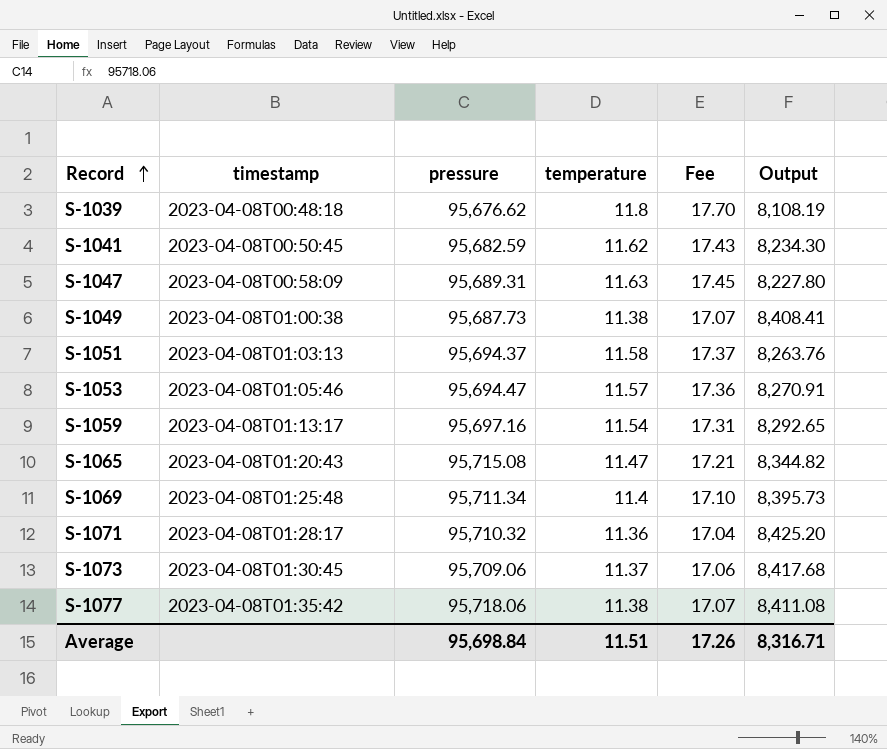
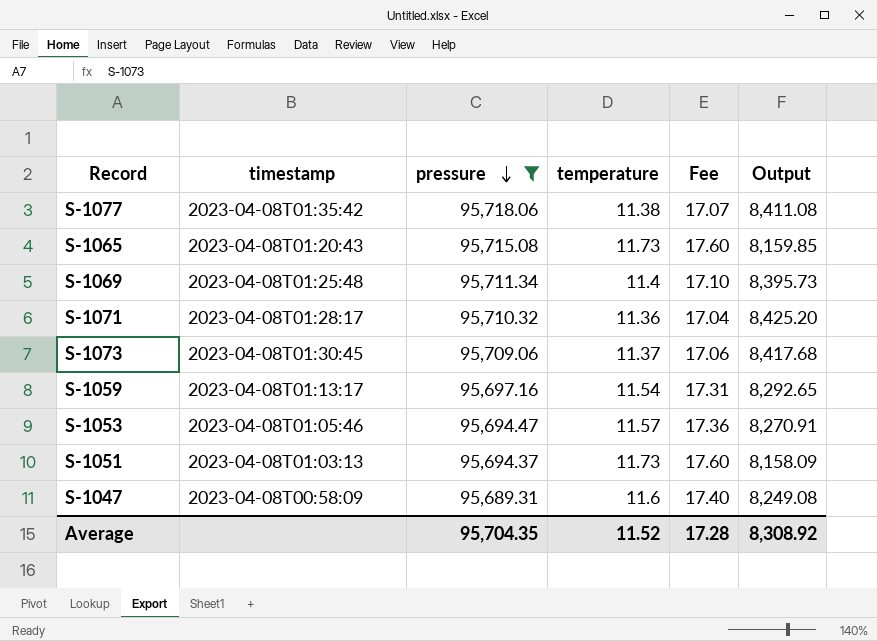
filter: none -> pressure >= 95,689.31
row order: Record ascending -> pressure descending
S-1065 | temperature: 11.47 -> 11.73
S-1065 | Fee: 17.21 -> 17.60
S-1065 | Output: 8,344.82 -> 8,159.85
S-1051 | temperature: 11.58 -> 11.73
S-1051 | Fee: 17.37 -> 17.60
S-1051 | Output: 8,263.76 -> 8,158.09
S-1047 | temperature: 11.63 -> 11.6
S-1047 | Fee: 17.45 -> 17.40
S-1047 | Output: 8,227.80 -> 8,249.08
Average | pressure: 95,698.84 -> 95,704.35
Average | temperature: 11.51 -> 11.52
Average | Fee: 17.26 -> 17.28
Average | Output: 8,316.71 -> 8,308.92

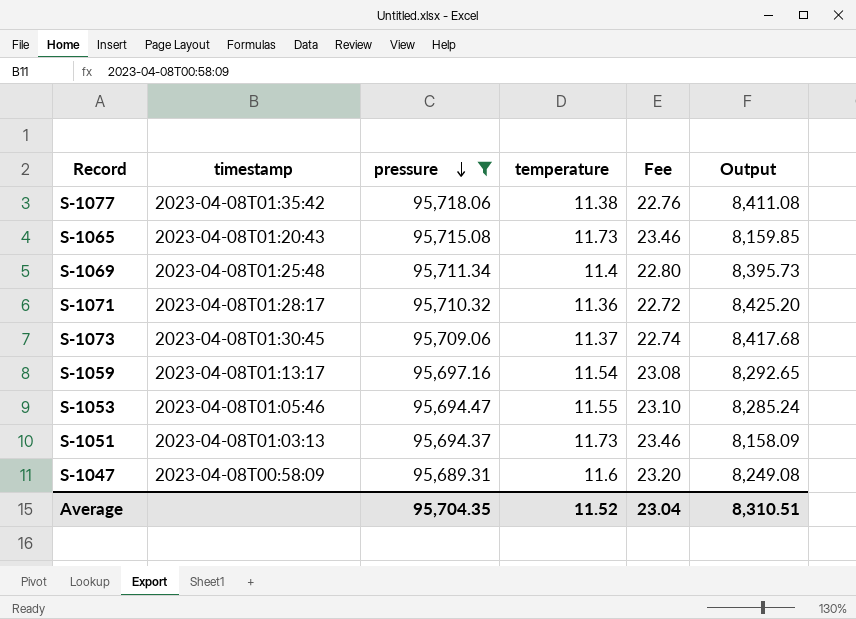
column Fee | formula: [temperature] * 1.5 -> [temperature] * 2
S-1053 | temperature: 11.57 -> 11.55
S-1053 | Output: 8,270.91 -> 8,285.24
Average | Fee: 17.28 -> 23.04
Average | Output: 8,308.92 -> 8,310.51

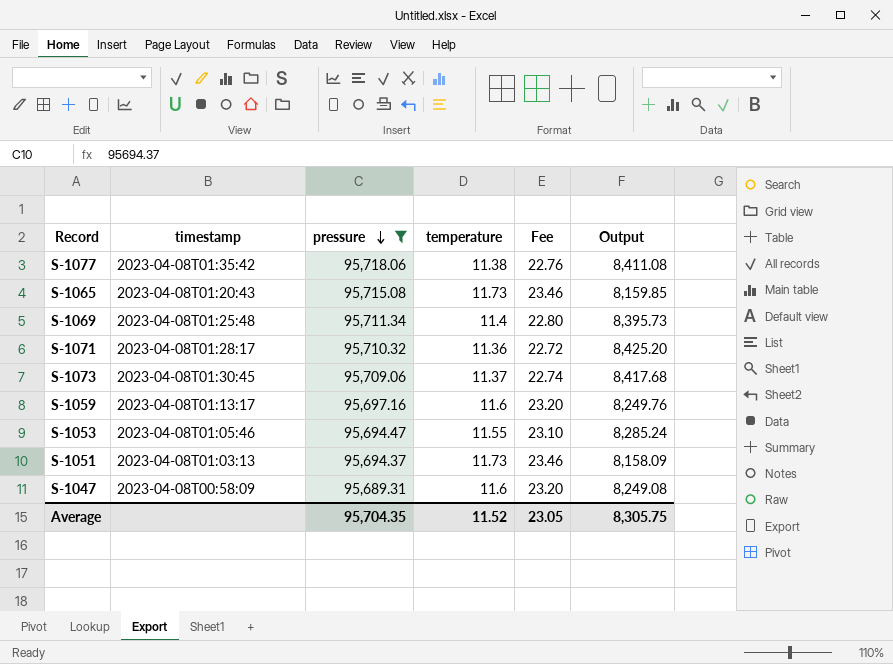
S-1059 | temperature: 11.54 -> 11.6
S-1059 | Fee: 23.08 -> 23.20
S-1059 | Output: 8,292.65 -> 8,249.76
Average | Fee: 23.04 -> 23.05
Average | Output: 8,310.51 -> 8,305.75

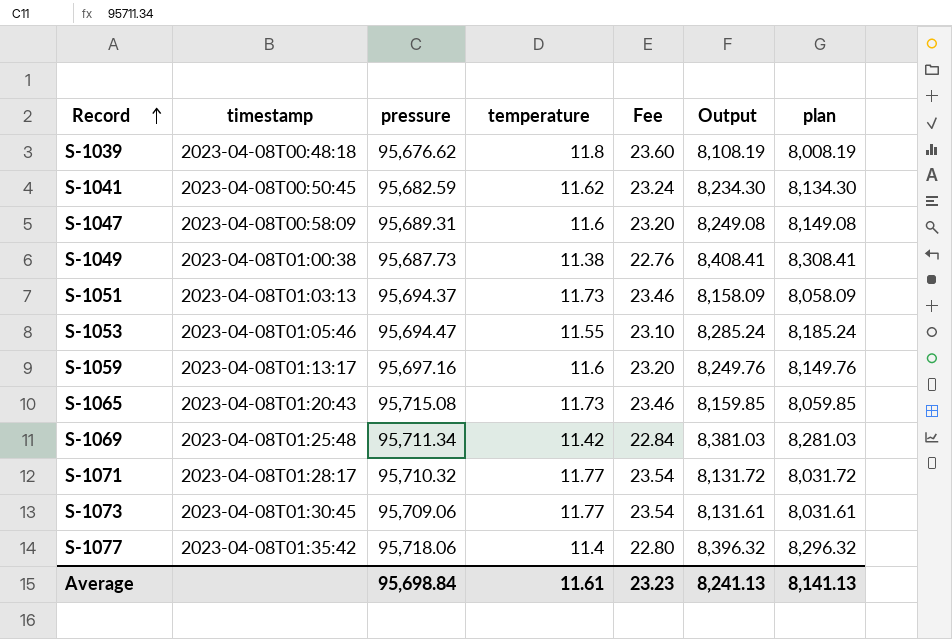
filter: pressure >= 95,689.31 -> none
row order: pressure descending -> Record ascending
column plan | formula: none -> [Output] - 100
S-1069 | temperature: 11.4 -> 11.42
S-1069 | Fee: 22.80 -> 22.84
S-1069 | Output: 8,395.73 -> 8,381.03
S-1071 | temperature: 11.36 -> 11.77
S-1071 | Fee: 22.72 -> 23.54
S-1071 | Output: 8,425.20 -> 8,131.72
S-1073 | temperature: 11.37 -> 11.77
S-1073 | Fee: 22.74 -> 23.54
S-1073 | Output: 8,417.68 -> 8,131.61
S-1077 | temperature: 11.38 -> 11.4
S-1077 | Fee: 22.76 -> 22.80
S-1077 | Output: 8,411.08 -> 8,396.32
Average | pressure: 95,704.35 -> 95,698.84
Average | temperature: 11.52 -> 11.61
Average | Fee: 23.05 -> 23.23
Average | Output: 8,305.75 -> 8,241.13

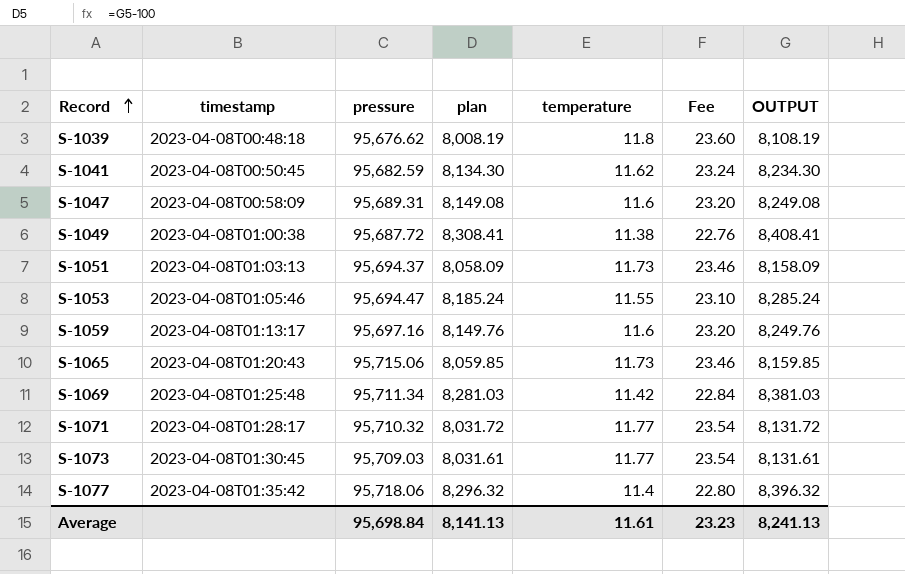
column plan | position: 7 -> 4
column name: Output -> OUTPUT
S-1049 | pressure: 95,687.73 -> 95,687.72
S-1065 | pressure: 95,715.08 -> 95,715.06
S-1073 | pressure: 95,709.06 -> 95,709.03

